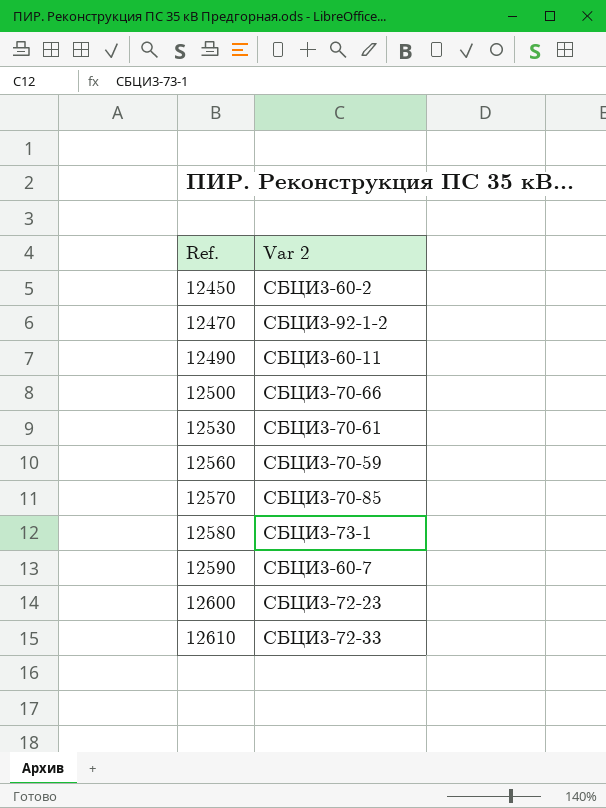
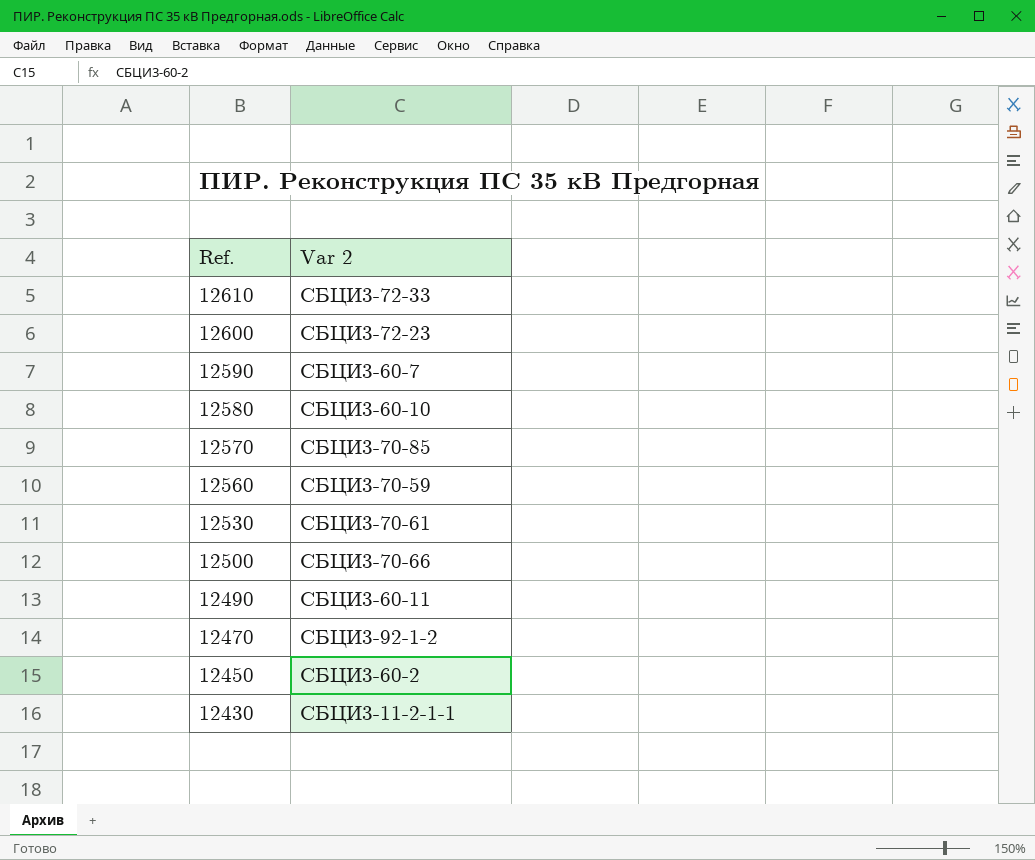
row order: Ref. ascending -> Ref. descending
12580 | Var 2: СБЦИ3-73-1 -> СБЦИ3-60-10
row 12430: none -> СБЦИ3-11-2-1-1

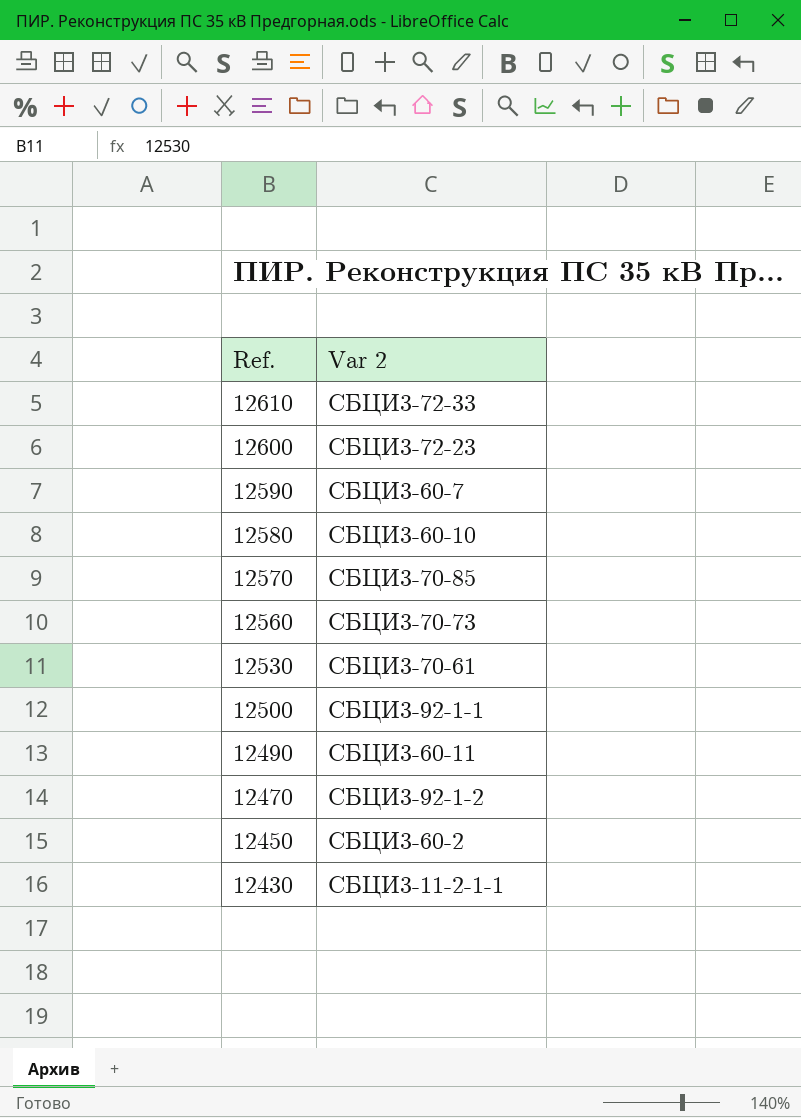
12560 | Var 2: СБЦИ3-70-59 -> СБЦИ3-70-73
12500 | Var 2: СБЦИ3-70-66 -> СБЦИ3-92-1-1

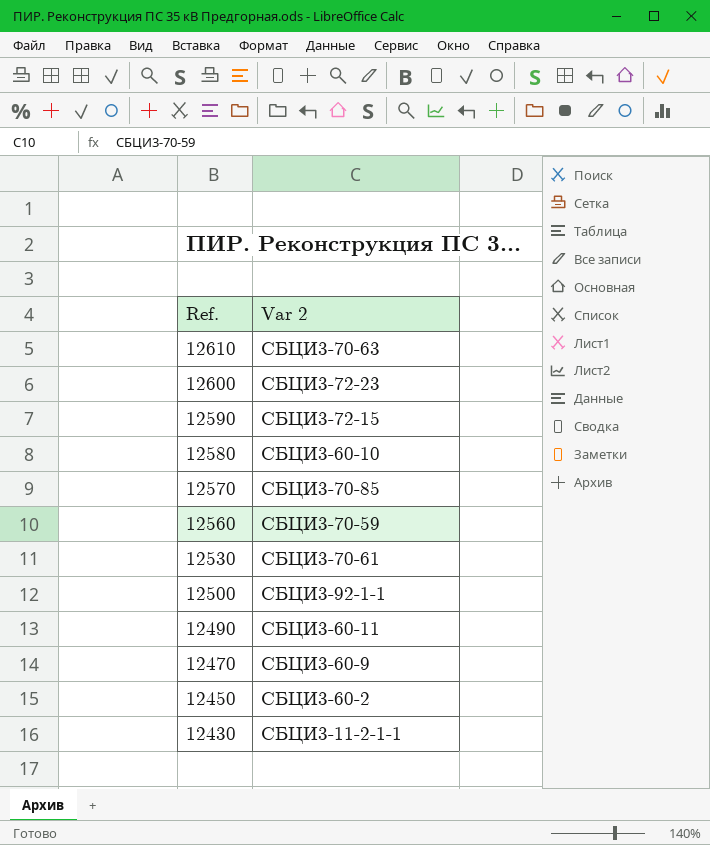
12610 | Var 2: СБЦИ3-72-33 -> СБЦИ3-70-63
12590 | Var 2: СБЦИ3-60-7 -> СБЦИ3-72-15
12560 | Var 2: СБЦИ3-70-73 -> СБЦИ3-70-59
12470 | Var 2: СБЦИ3-92-1-2 -> СБЦИ3-60-9

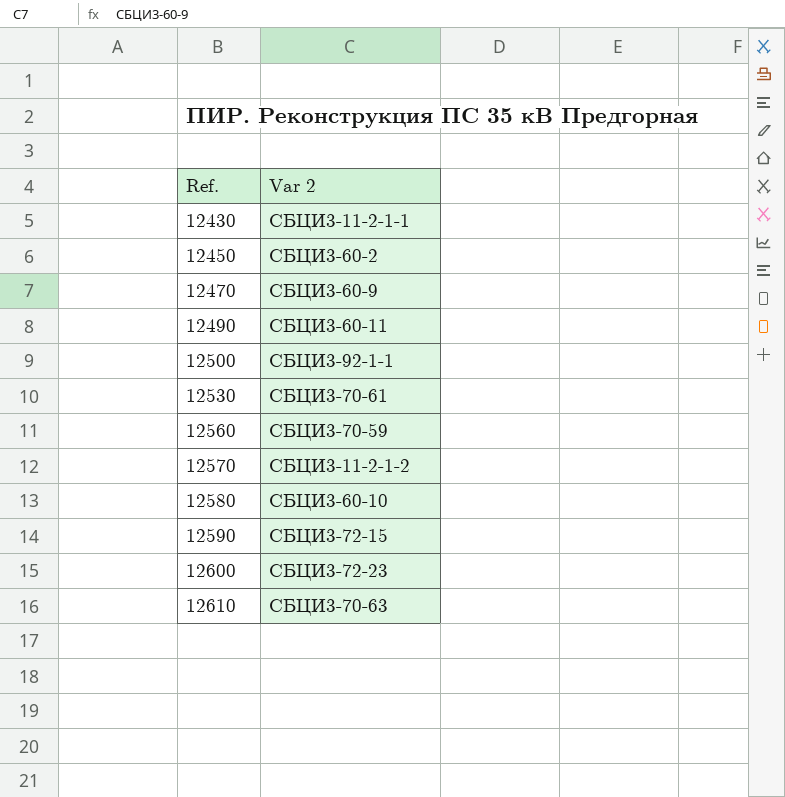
row order: Ref. descending -> Ref. ascending
12570 | Var 2: СБЦИ3-70-85 -> СБЦИ3-11-2-1-2

